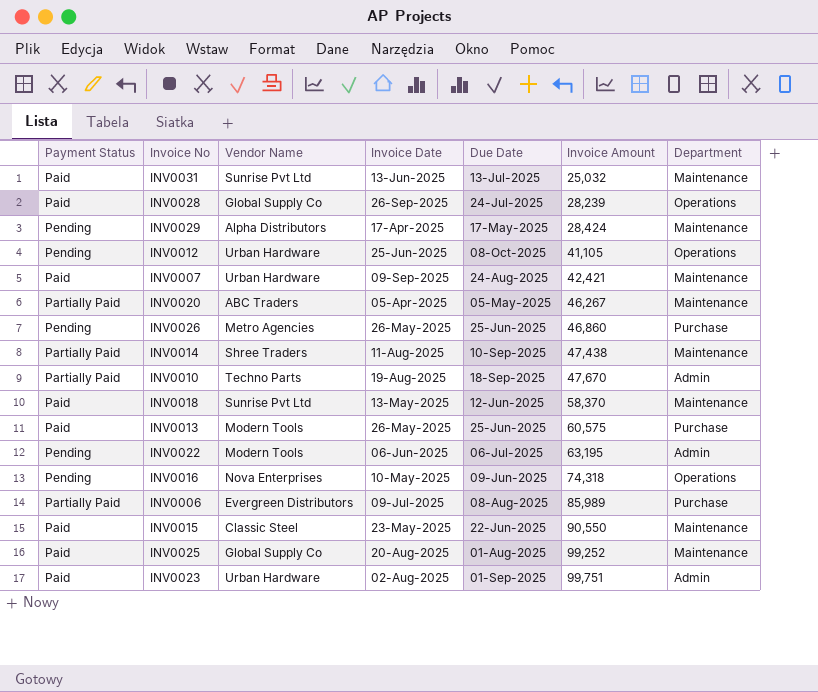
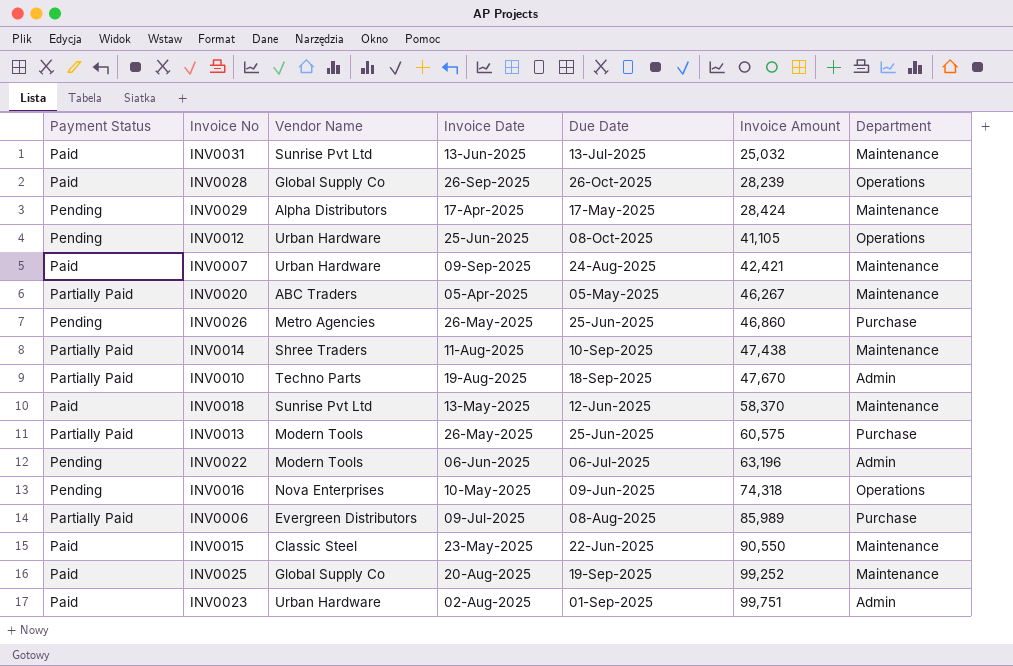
INV0028 | Due Date: 24-Jul-2025 -> 26-Oct-2025
INV0013 | Payment Status: Paid -> Partially Paid
INV0022 | Invoice Amount: 63,195 -> 63,196
INV0025 | Due Date: 01-Aug-2025 -> 19-Sep-2025

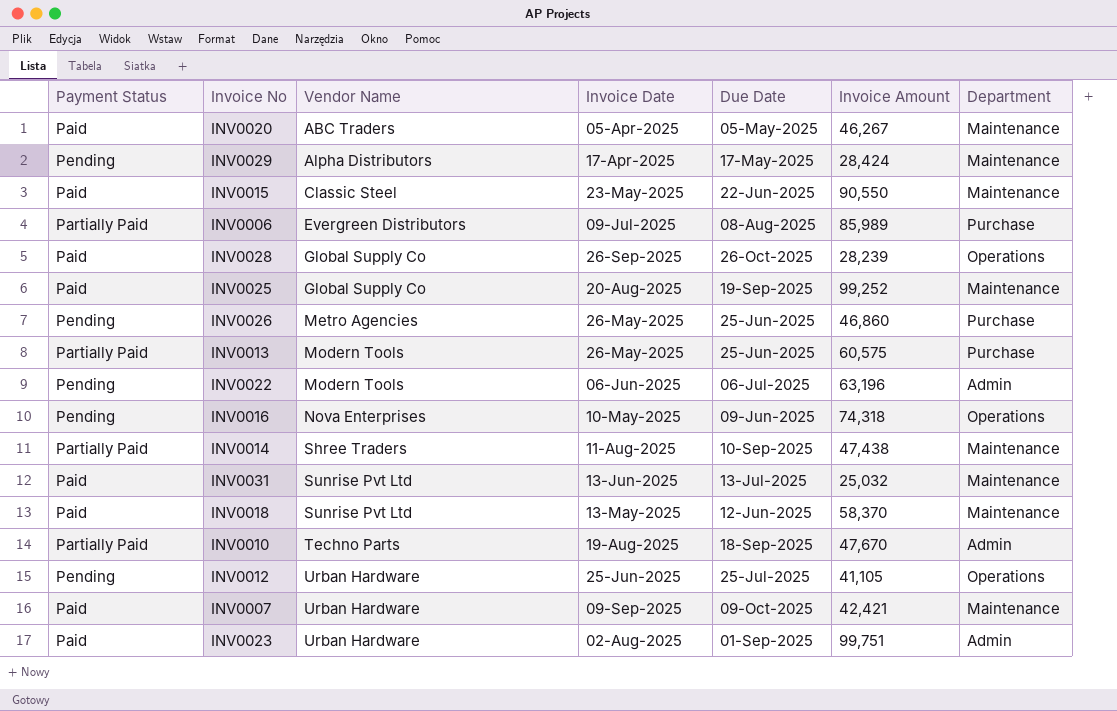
row order: Invoice Amount ascending -> Vendor Name ascending
INV0020 | Payment Status: Partially Paid -> Paid
INV0012 | Due Date: 08-Oct-2025 -> 25-Jul-2025
INV0007 | Due Date: 24-Aug-2025 -> 09-Oct-2025

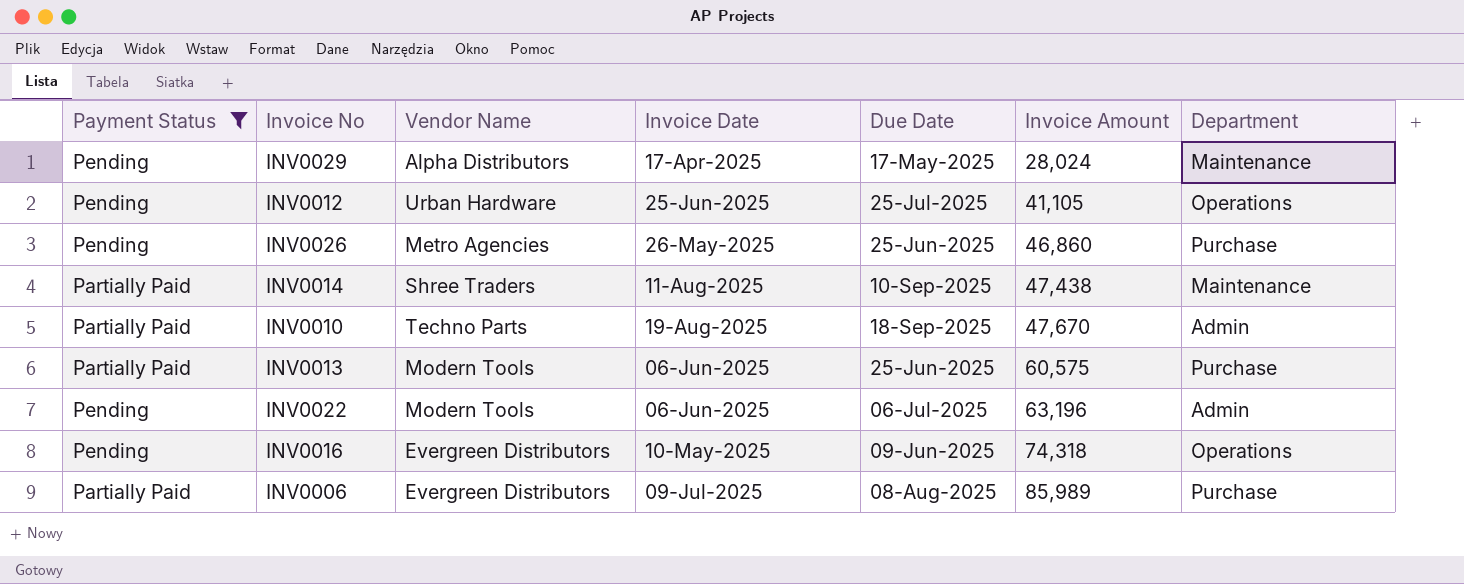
filter: none -> Payment Status != Paid
row order: Vendor Name ascending -> Invoice Amount ascending
INV0029 | Invoice Amount: 28,424 -> 28,024
INV0013 | Invoice Date: 26-May-2025 -> 06-Jun-2025
INV0016 | Vendor Name: Nova Enterprises -> Evergreen Distributors

